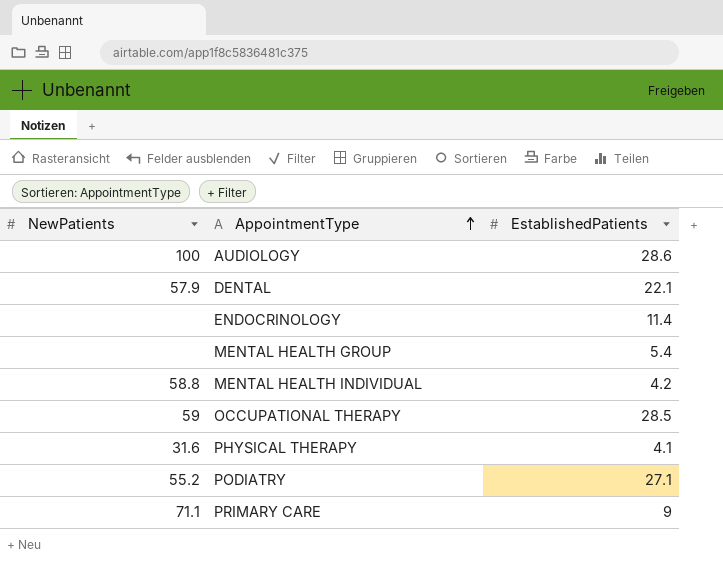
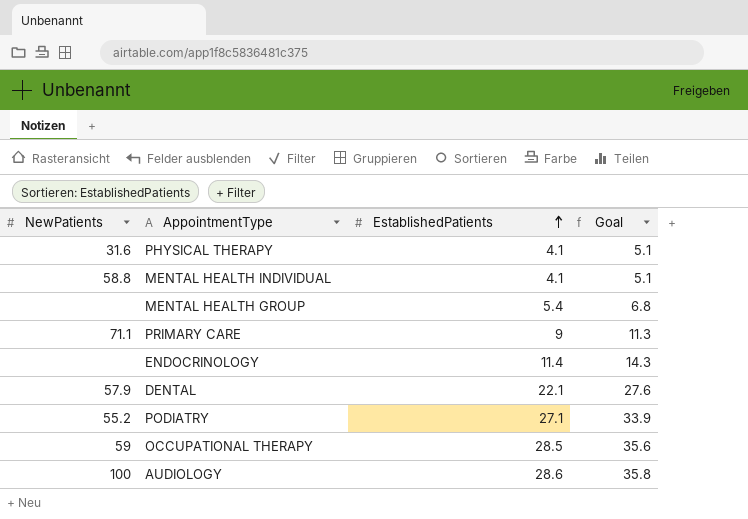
row order: AppointmentType ascending -> EstablishedPatients ascending
column Goal | formula: none -> [EstablishedPatients] * 1.25
MENTAL HEALTH INDIVIDUAL | EstablishedPatients: 4.2 -> 4.1

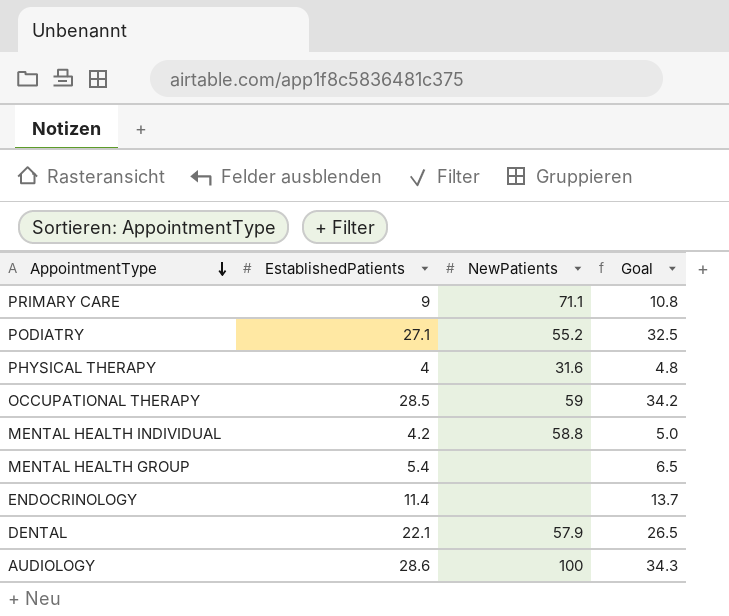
row order: EstablishedPatients ascending -> AppointmentType descending
column NewPatients | position: 1 -> 3
column Goal | formula: [EstablishedPatients] * 1.25 -> [EstablishedPatients] * 1.2
PHYSICAL THERAPY | EstablishedPatients: 4.1 -> 4
MENTAL HEALTH INDIVIDUAL | EstablishedPatients: 4.1 -> 4.2

